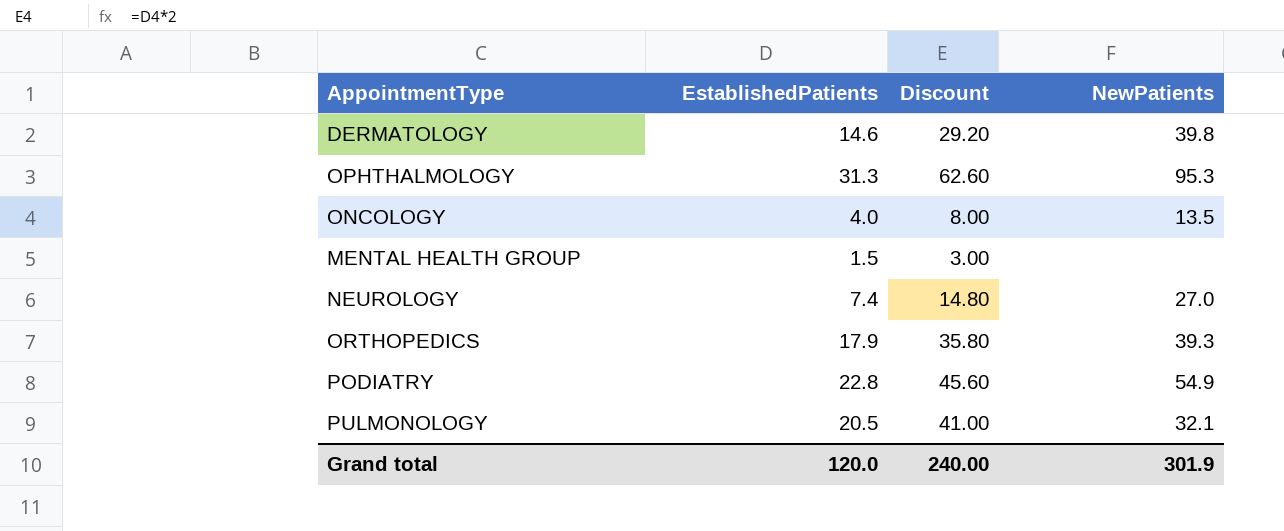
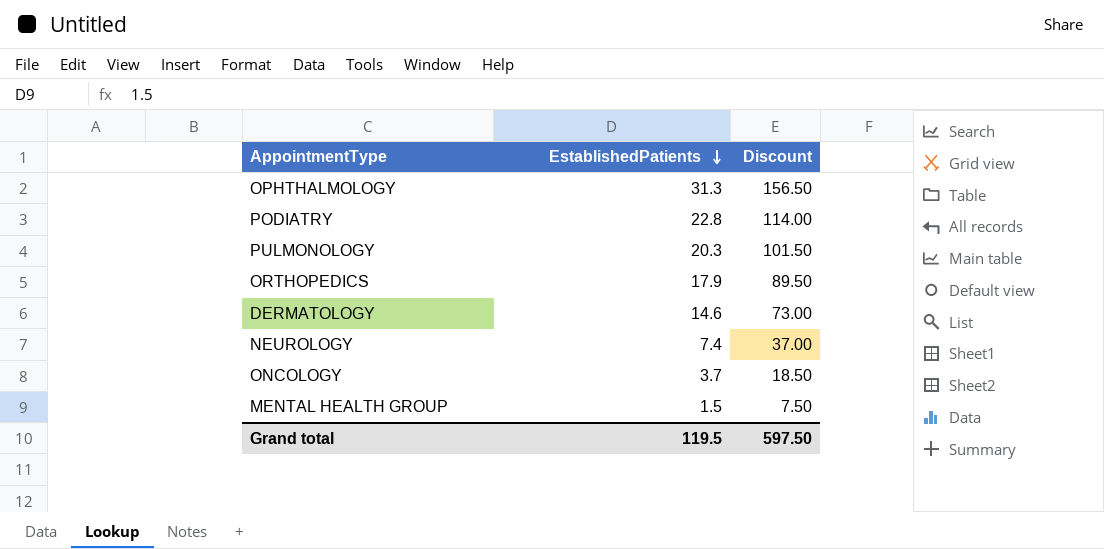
row order: none -> EstablishedPatients descending
column NewPatients | position: 4 -> none
column Discount | formula: [EstablishedPatients] * 2 -> [EstablishedPatients] * 5
PULMONOLOGY | EstablishedPatients: 20.5 -> 20.3
ONCOLOGY | EstablishedPatients: 4.0 -> 3.7
Grand total | EstablishedPatients: 120.0 -> 119.5
Grand total | Discount: 240.00 -> 597.50

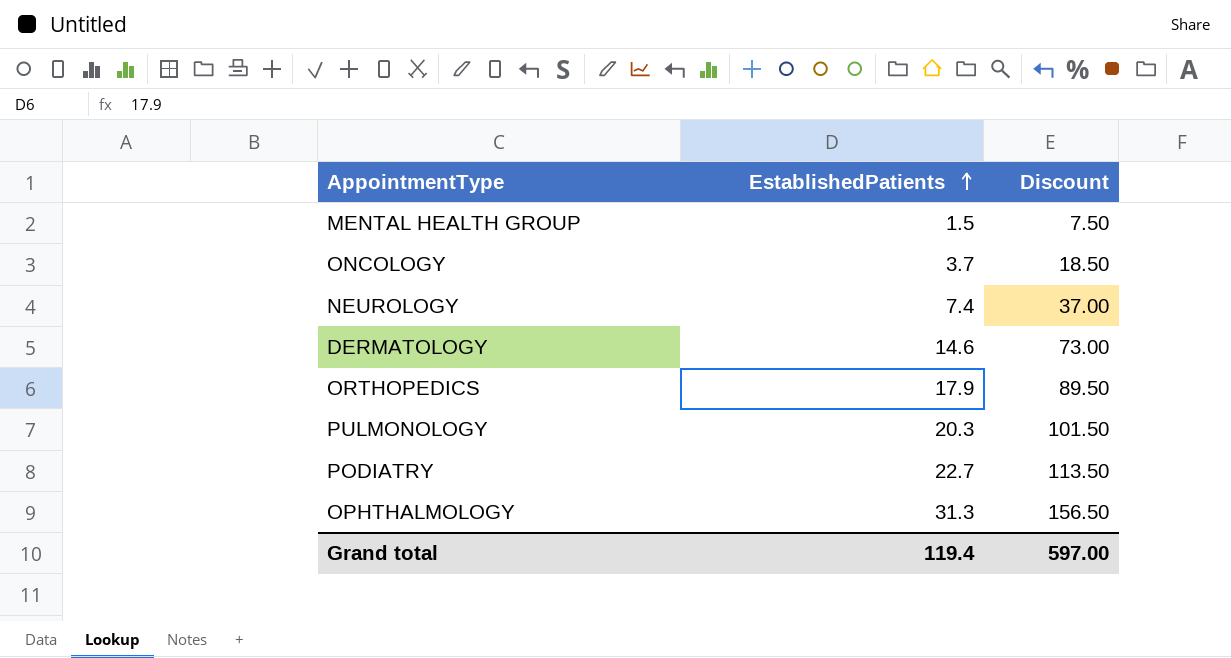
row order: EstablishedPatients descending -> EstablishedPatients ascending
PODIATRY | EstablishedPatients: 22.8 -> 22.7
PODIATRY | Discount: 114.00 -> 113.50
Grand total | EstablishedPatients: 119.5 -> 119.4
Grand total | Discount: 597.50 -> 597.00

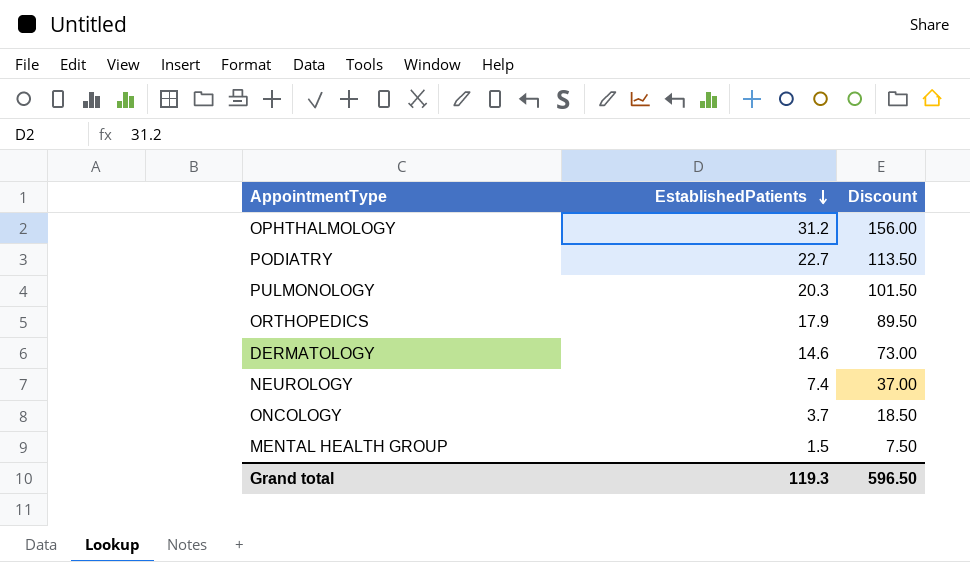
row order: EstablishedPatients ascending -> EstablishedPatients descending
OPHTHALMOLOGY | EstablishedPatients: 31.3 -> 31.2
OPHTHALMOLOGY | Discount: 156.50 -> 156.00
Grand total | EstablishedPatients: 119.4 -> 119.3
Grand total | Discount: 597.00 -> 596.50

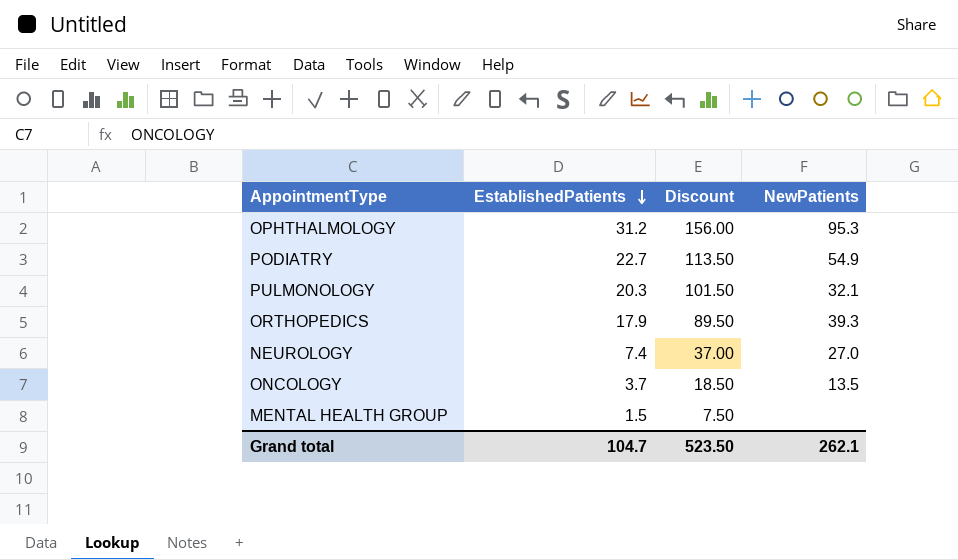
column NewPatients | position: none -> 4
row DERMATOLOGY: 14.6 | 73.00 -> none
Grand total | EstablishedPatients: 119.3 -> 104.7
Grand total | Discount: 596.50 -> 523.50

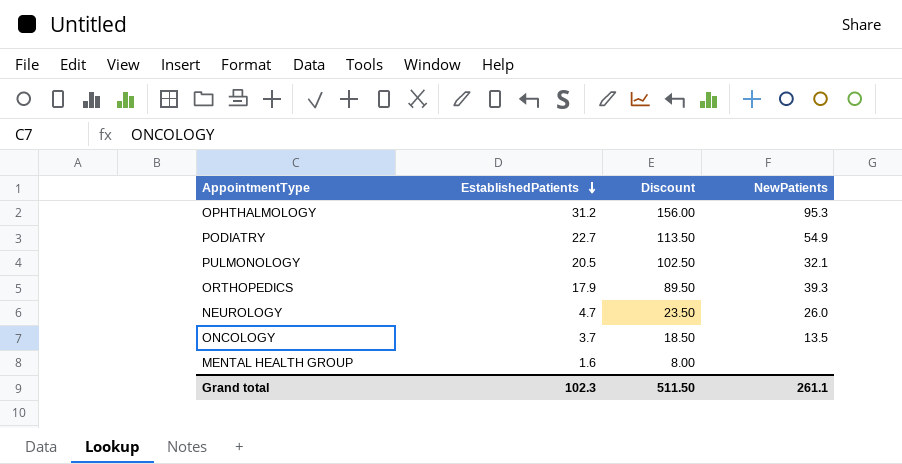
PULMONOLOGY | EstablishedPatients: 20.3 -> 20.5
PULMONOLOGY | Discount: 101.50 -> 102.50
NEUROLOGY | EstablishedPatients: 7.4 -> 4.7
NEUROLOGY | Discount: 37.00 -> 23.50
NEUROLOGY | NewPatients: 27.0 -> 26.0
MENTAL HEALTH GROUP | EstablishedPatients: 1.5 -> 1.6
MENTAL HEALTH GROUP | Discount: 7.50 -> 8.00
Grand total | EstablishedPatients: 104.7 -> 102.3
Grand total | Discount: 523.50 -> 511.50
Grand total | NewPatients: 262.1 -> 261.1

